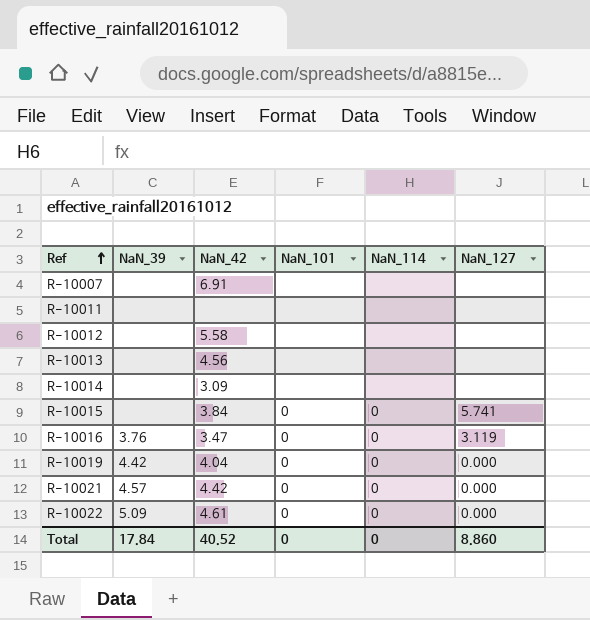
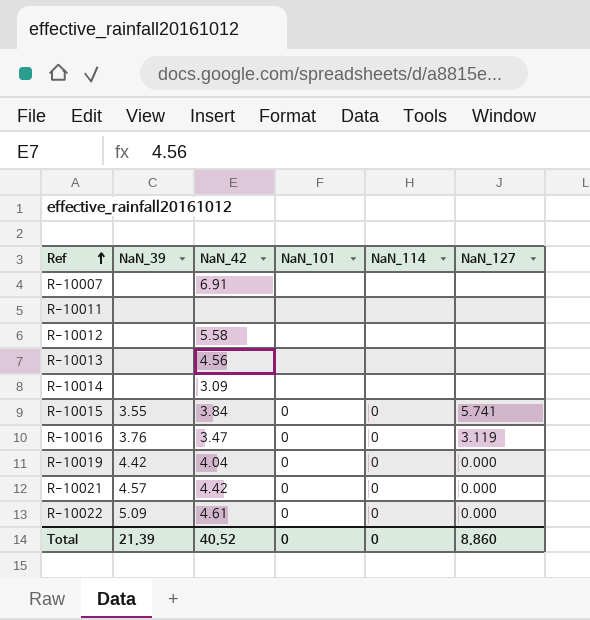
R-10015 | NaN_39: none -> 3.55
Total | NaN_39: 17.84 -> 21.39

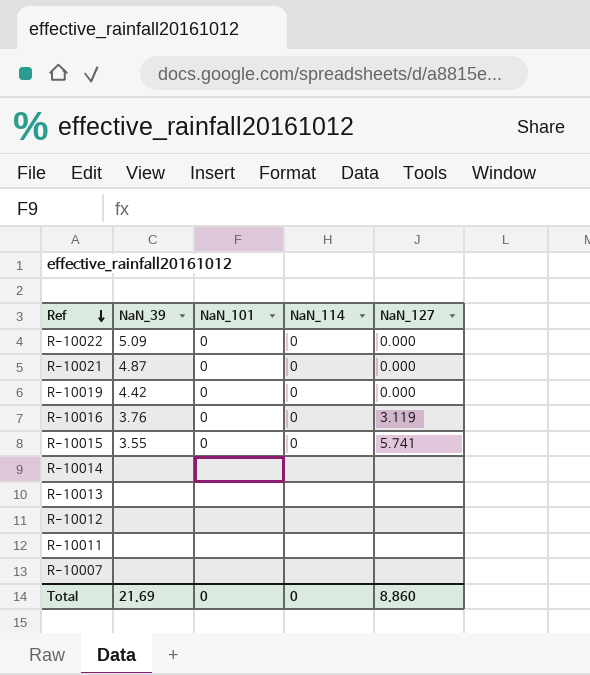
row order: Ref ascending -> Ref descending
column NaN_42 | position: 3 -> none
R-10021 | NaN_39: 4.57 -> 4.87
Total | NaN_39: 21.39 -> 21.69

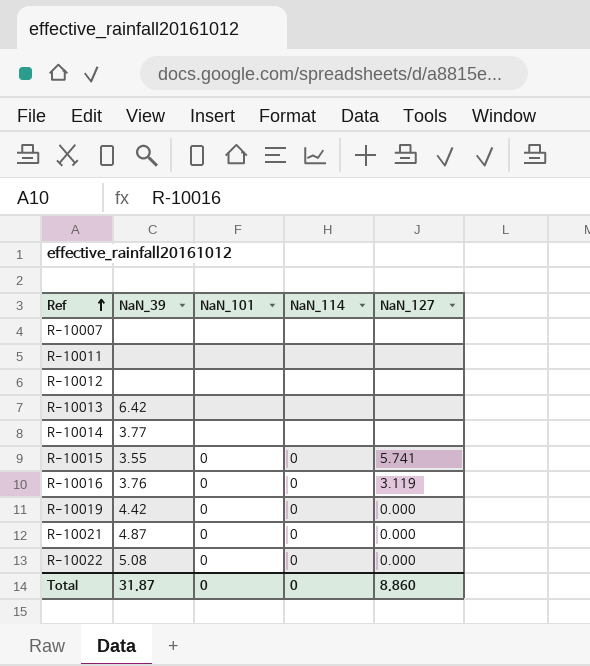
row order: Ref descending -> Ref ascending
R-10013 | NaN_39: none -> 6.42
R-10014 | NaN_39: none -> 3.77
R-10022 | NaN_39: 5.09 -> 5.08
Total | NaN_39: 21.69 -> 31.87

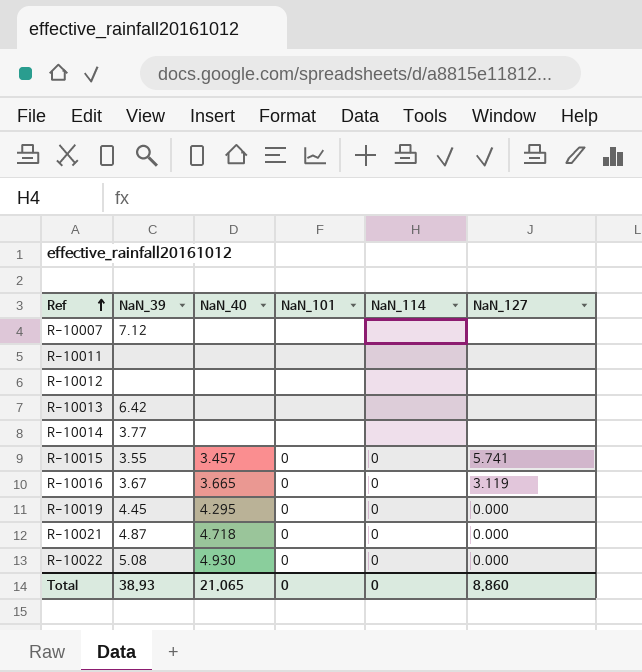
column NaN_40 | position: none -> 3
R-10007 | NaN_39: none -> 7.12
R-10016 | NaN_39: 3.76 -> 3.67
R-10019 | NaN_39: 4.42 -> 4.45
Total | NaN_39: 31.87 -> 38.93

